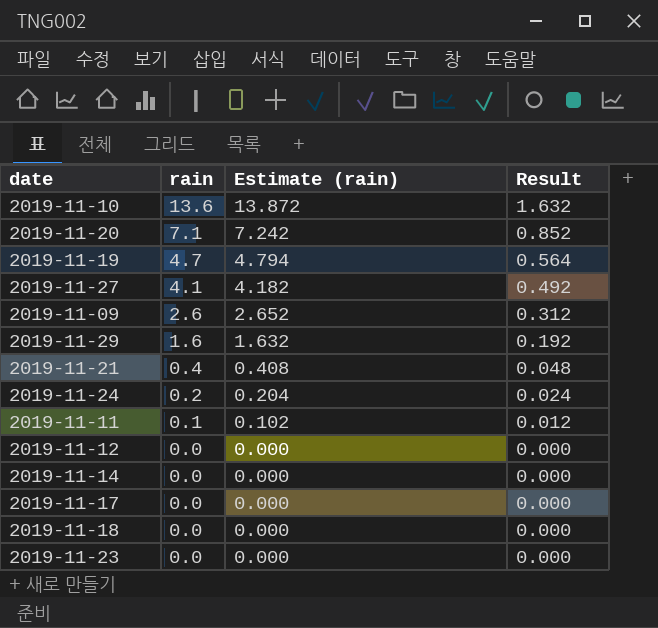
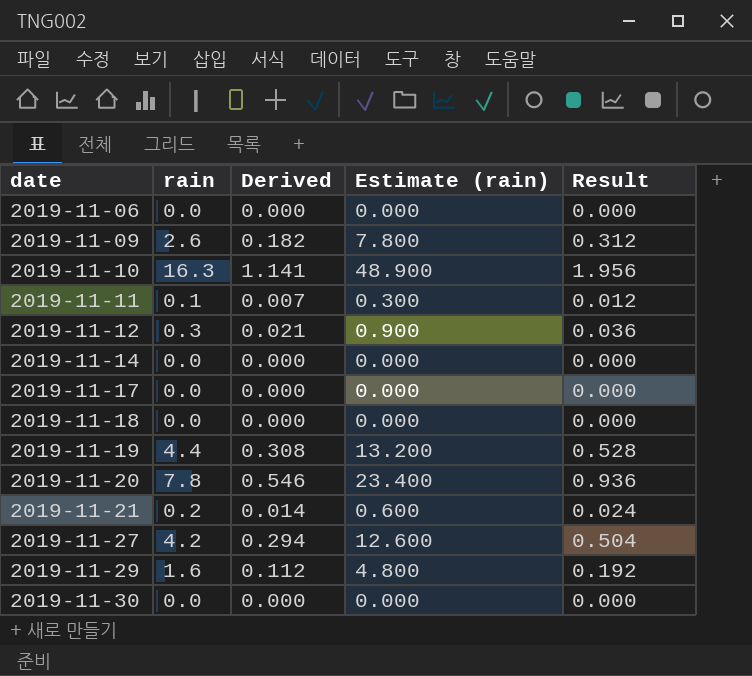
row order: rain descending -> date ascending
column Derived | formula: none -> [rain] * 0.07
column Estimate (rain) | formula: [rain] * 1.02 -> [rain] * 3
row 2019-11-24: 0.2 | 0.204 | 0.024 -> none
row 2019-11-23: 0.0 | 0.000 | 0.000 -> none
row 2019-11-06: none -> 0.0 | 0.000 | 0.000 | 0.000
2019-11-10 | rain: 13.6 -> 16.3
2019-11-10 | Result: 1.632 -> 1.956
2019-11-12 | rain: 0.0 -> 0.3
2019-11-12 | Result: 0.000 -> 0.036
2019-11-19 | rain: 4.7 -> 4.4
2019-11-19 | Result: 0.564 -> 0.528
2019-11-20 | rain: 7.1 -> 7.8
2019-11-20 | Result: 0.852 -> 0.936
2019-11-21 | rain: 0.4 -> 0.2
2019-11-21 | Result: 0.048 -> 0.024
2019-11-27 | rain: 4.1 -> 4.2
2019-11-27 | Result: 0.492 -> 0.504
row 2019-11-30: none -> 0.0 | 0.000 | 0.000 | 0.000

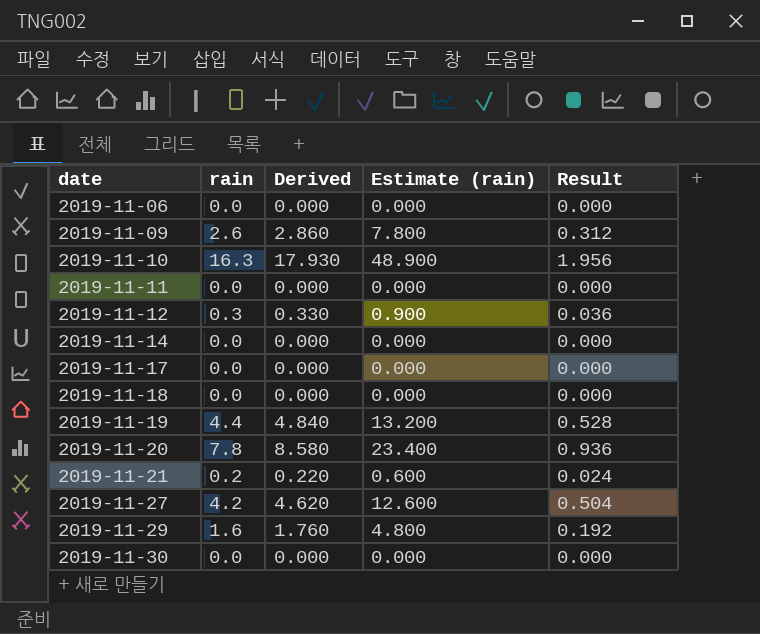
column Derived | formula: [rain] * 0.07 -> [rain] * 1.1
2019-11-11 | rain: 0.1 -> 0.0
2019-11-11 | Estimate (rain): 0.300 -> 0.000
2019-11-11 | Result: 0.012 -> 0.000

